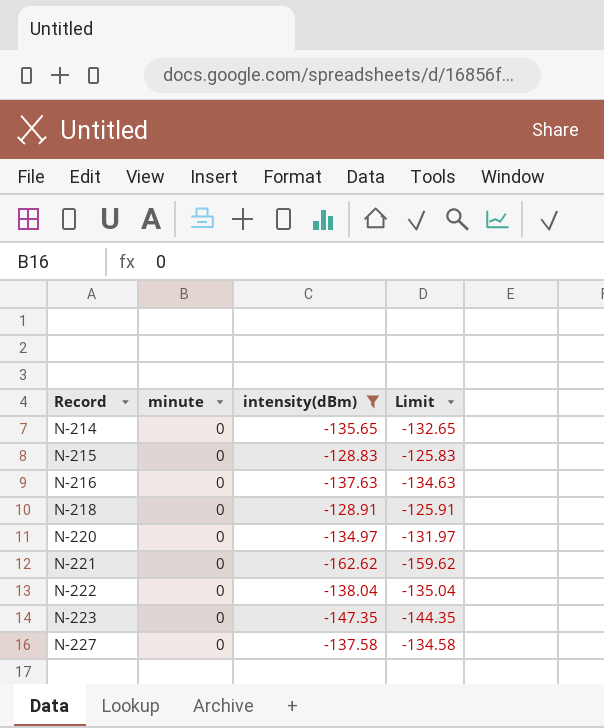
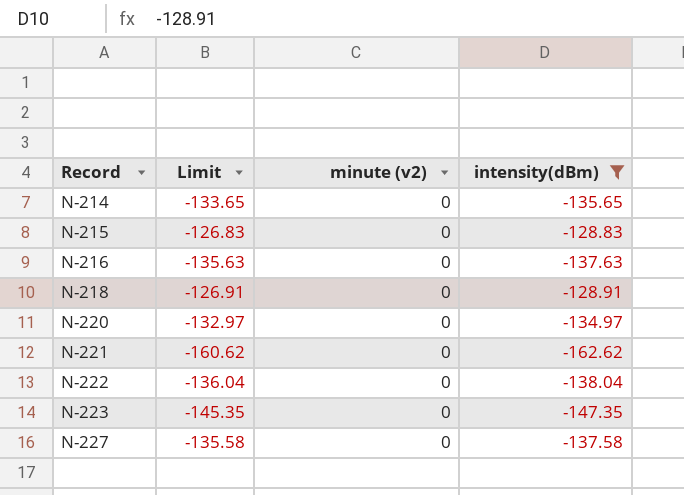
column Limit | formula: [intensity(dBm)] + 3 -> [intensity(dBm)] + 2
column Limit | position: 4 -> 2
column name: minute -> minute (v2)

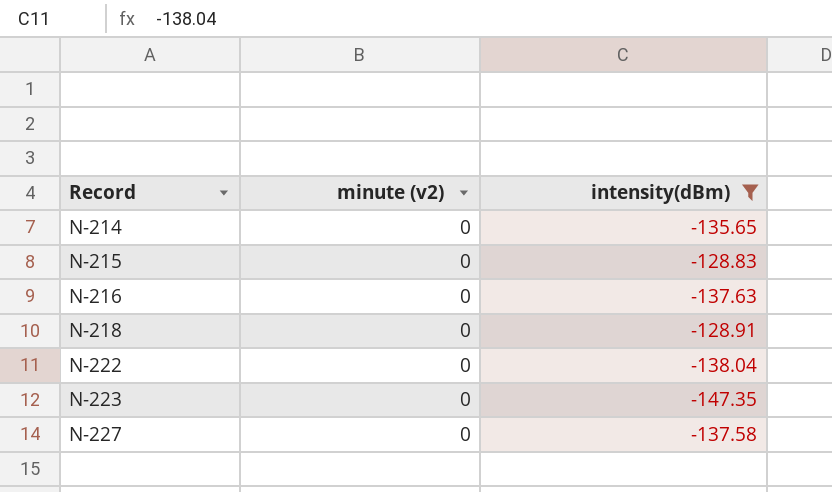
column Limit | formula: [intensity(dBm)] + 2 -> none
row N-220: -132.97 | 0 | -134.97 -> none
row N-221: -160.62 | 0 | -162.62 -> none

